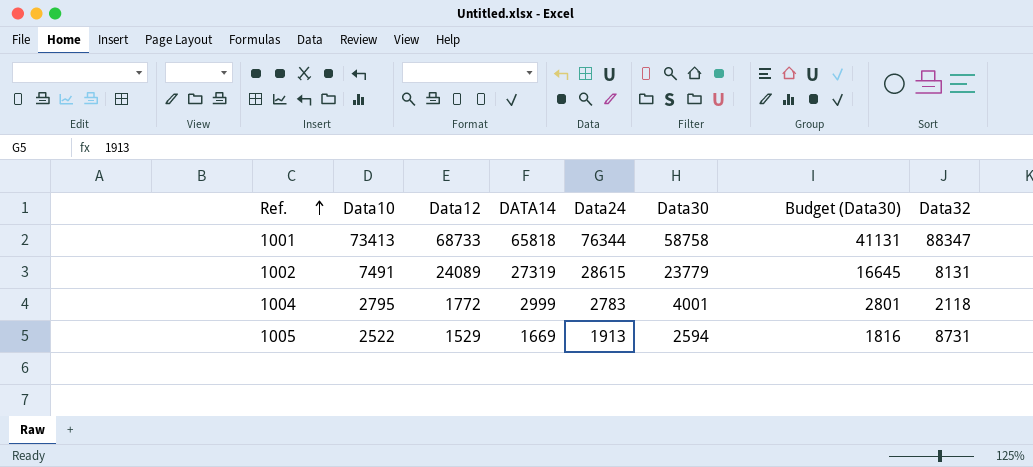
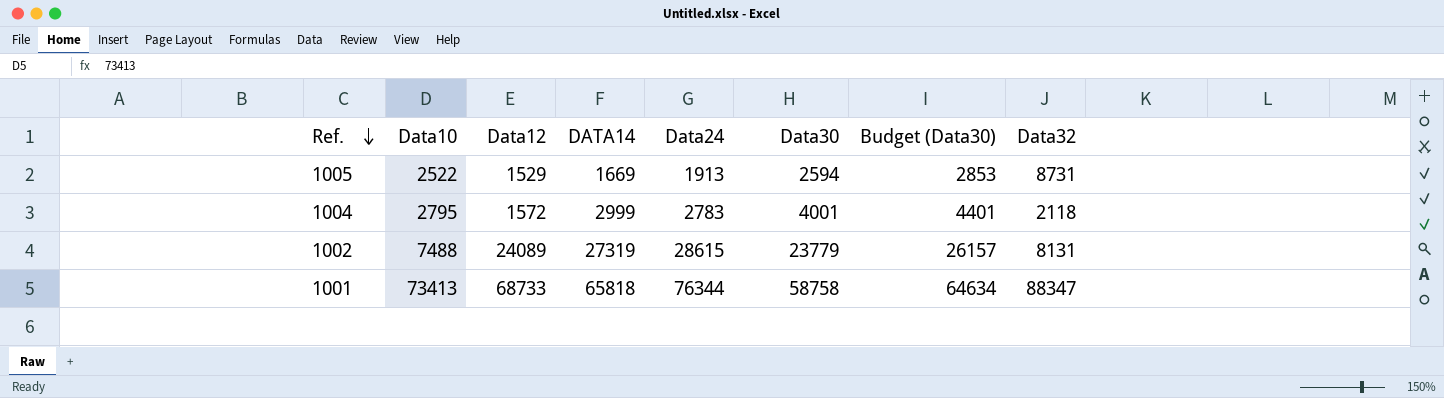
row order: Ref. ascending -> Ref. descending
column Budget (Data30) | formula: [Data30] * 0.7 -> [Data30] * 1.1
1004 | Data12: 1772 -> 1572
1002 | Data10: 7491 -> 7488

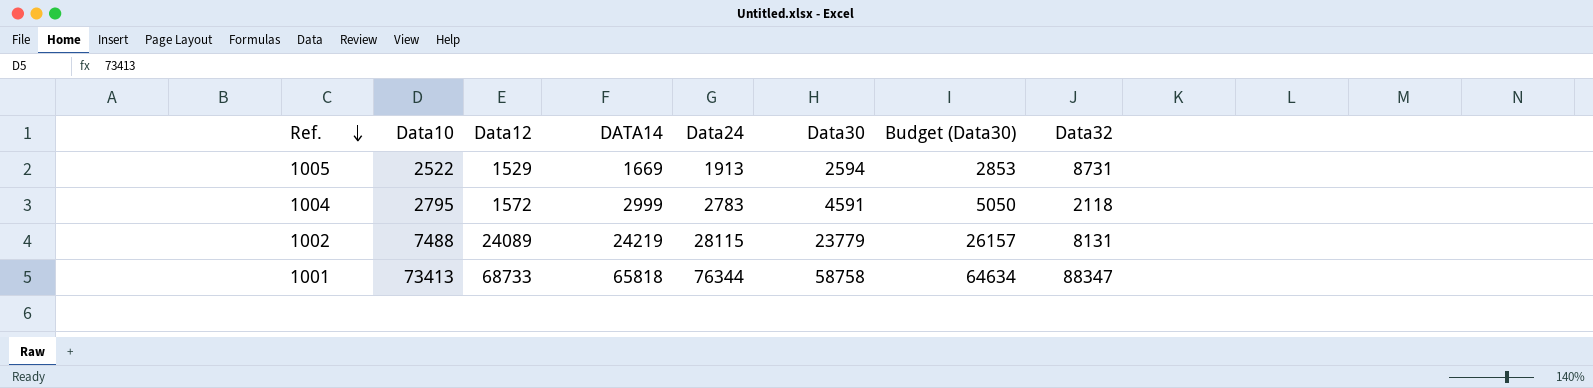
1004 | Data30: 4001 -> 4591
1004 | Budget (Data30): 4401 -> 5050
1002 | DATA14: 27319 -> 24219
1002 | Data24: 28615 -> 28115

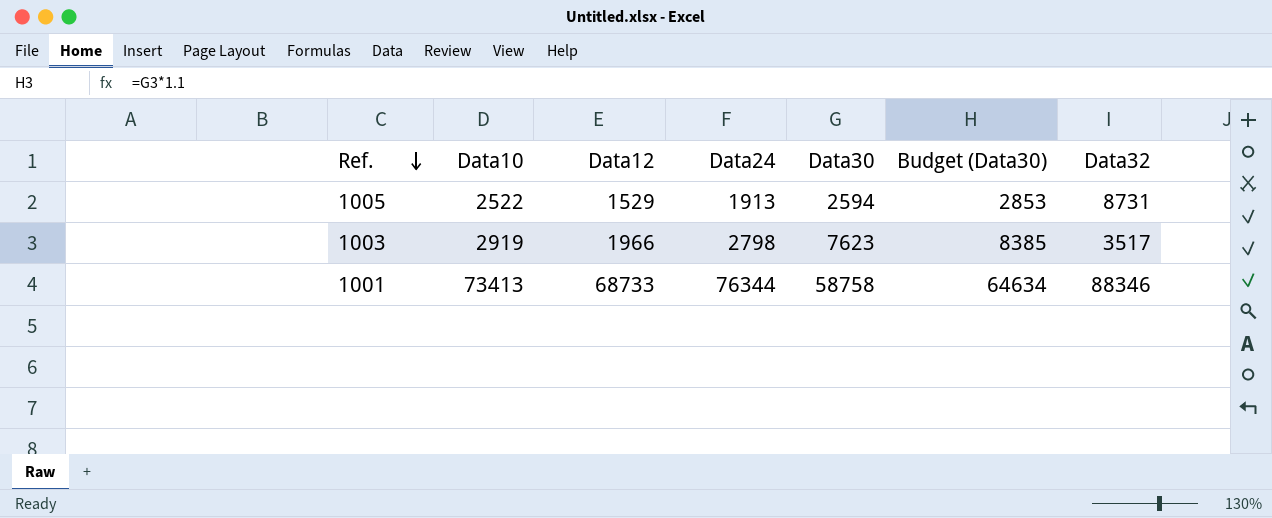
column DATA14 | position: 4 -> none
row 1004: 2795 | 1572 | 2999 | 2783 | 4591 | 5050 | 2118 -> none
row 1002: 7488 | 24089 | 24219 | 28115 | 23779 | 26157 | 8131 -> none
row 1003: none -> 2919 | 1966 | 2798 | 7623 | 8385 | 3517
1001 | Data32: 88347 -> 88346

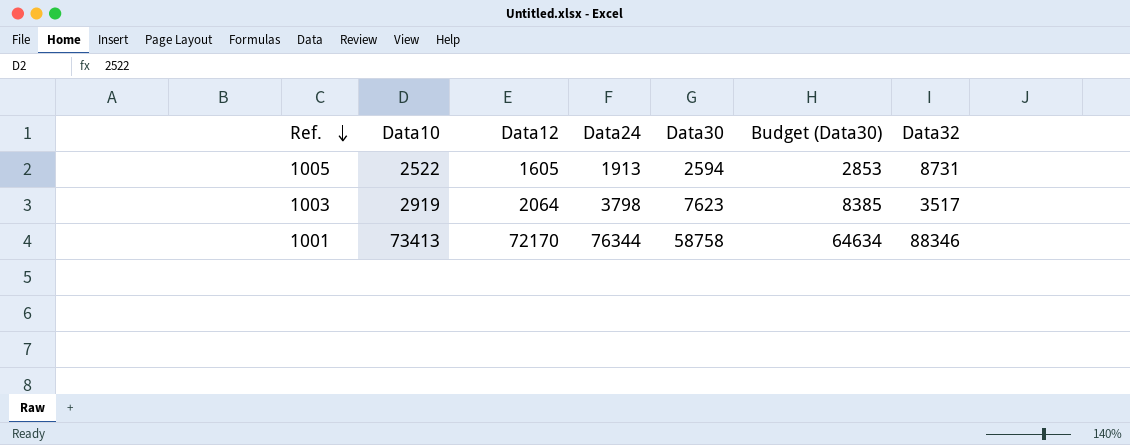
1005 | Data12: 1529 -> 1605
1003 | Data12: 1966 -> 2064
1003 | Data24: 2798 -> 3798
1001 | Data12: 68733 -> 72170

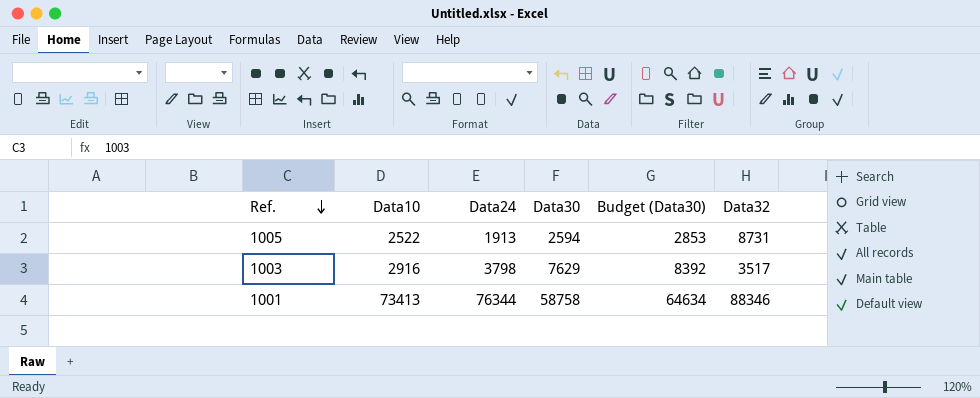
column Data12 | position: 3 -> none
1003 | Data10: 2919 -> 2916
1003 | Data30: 7623 -> 7629
1003 | Budget (Data30): 8385 -> 8392

